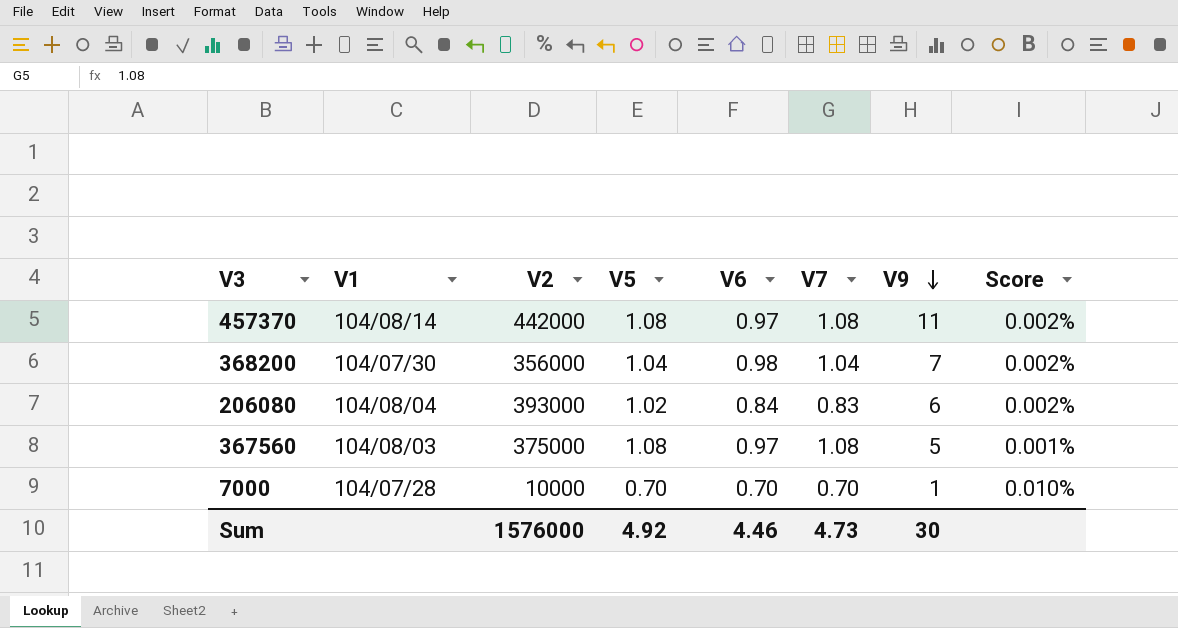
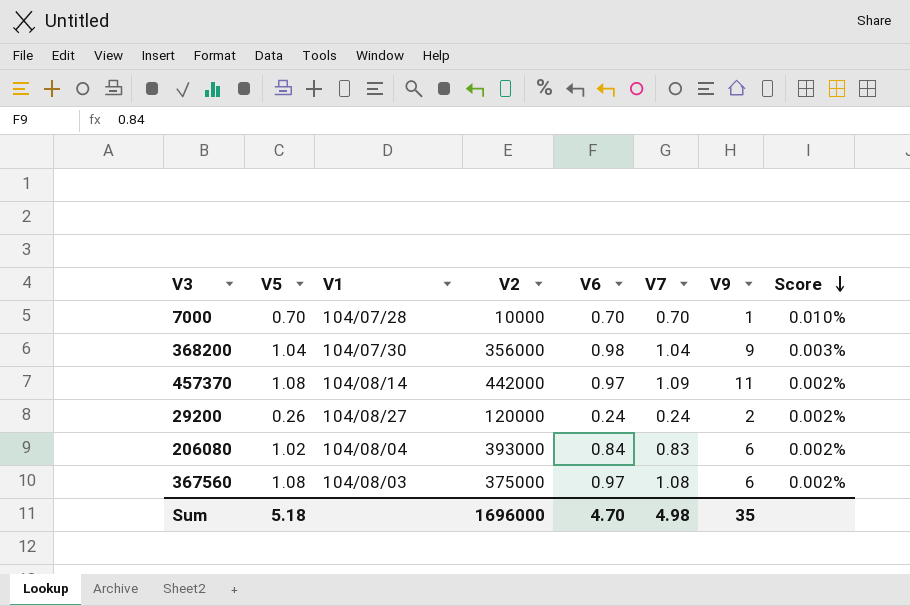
row order: V9 descending -> Score descending
column V5 | position: 4 -> 2
368200 | V9: 7 -> 9
368200 | Score: 0.002% -> 0.003%
457370 | V7: 1.08 -> 1.09
row 29200: none -> 0.26 | 104/08/27 | 120000 | 0.24 | 0.24 | 2 | 0.002%
367560 | V9: 5 -> 6
367560 | Score: 0.001% -> 0.002%
Sum | V5: 4.92 -> 5.18
Sum | V2: 1576000 -> 1696000
Sum | V6: 4.46 -> 4.70
Sum | V7: 4.73 -> 4.98
Sum | V9: 30 -> 35

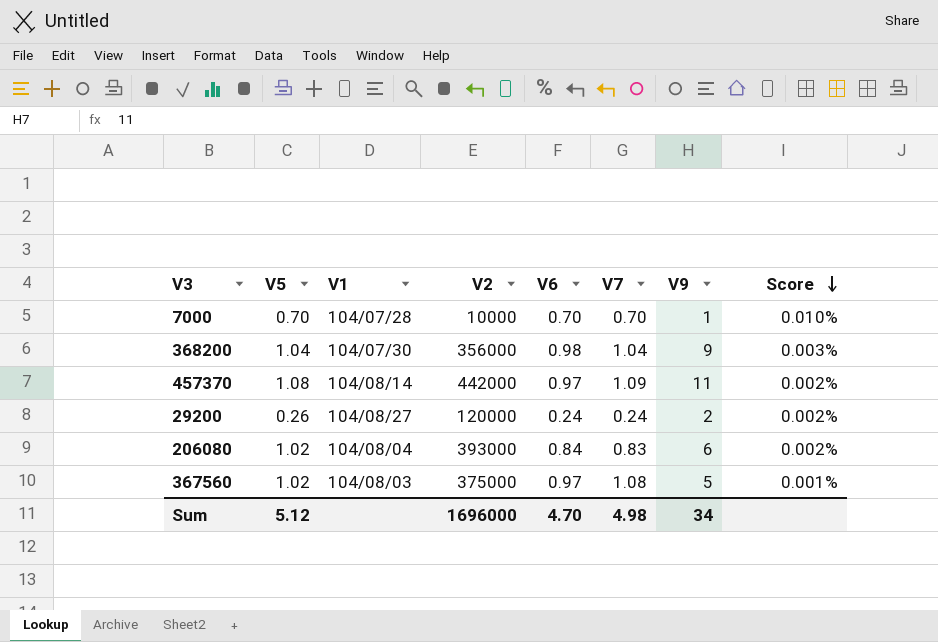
367560 | V5: 1.08 -> 1.02
367560 | V9: 6 -> 5
367560 | Score: 0.002% -> 0.001%
Sum | V5: 5.18 -> 5.12
Sum | V9: 35 -> 34

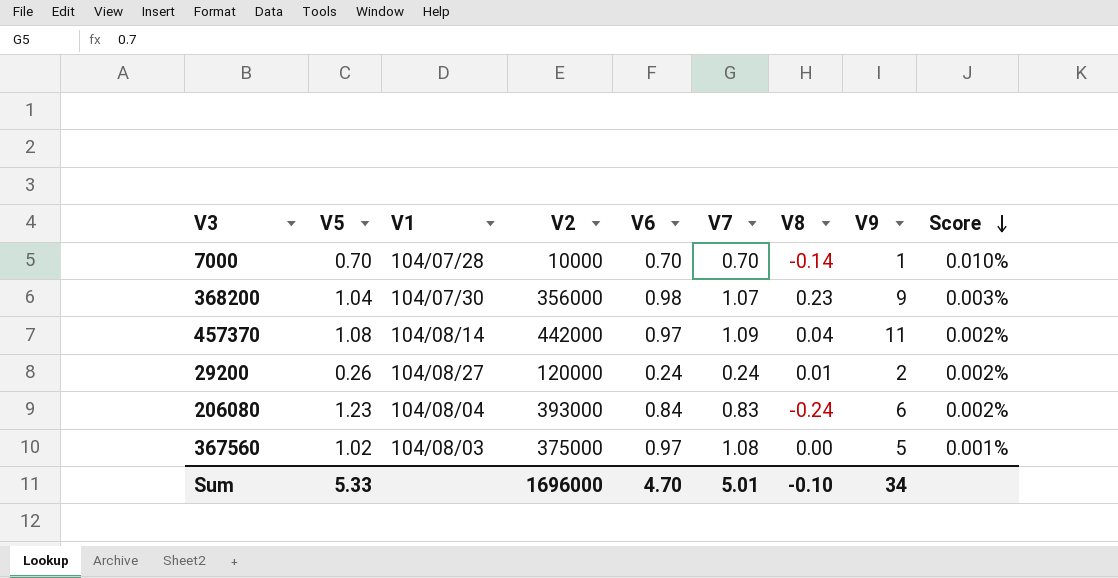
column V8 | position: none -> 7
368200 | V7: 1.04 -> 1.07
206080 | V5: 1.02 -> 1.23
Sum | V5: 5.12 -> 5.33
Sum | V7: 4.98 -> 5.01

